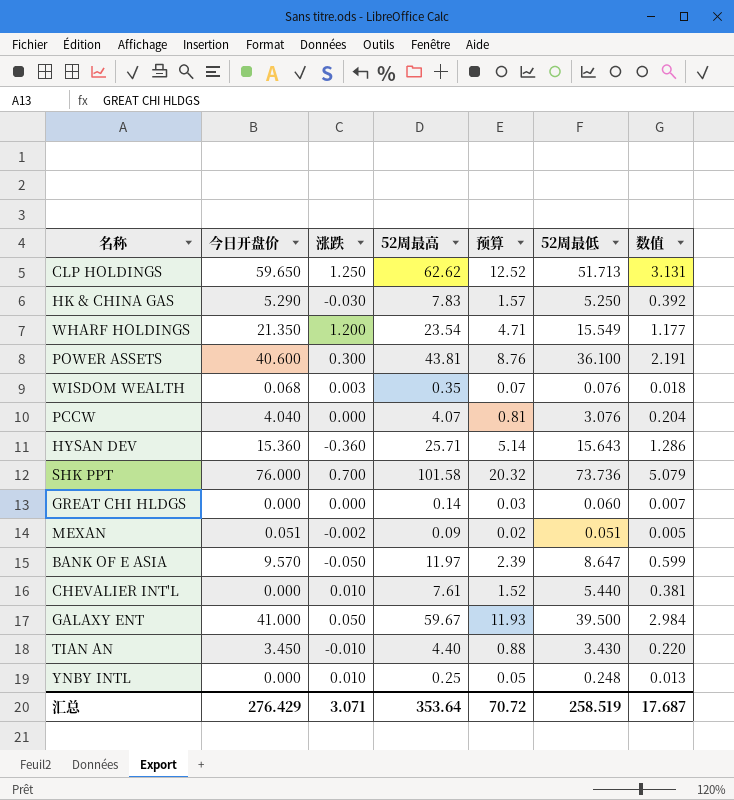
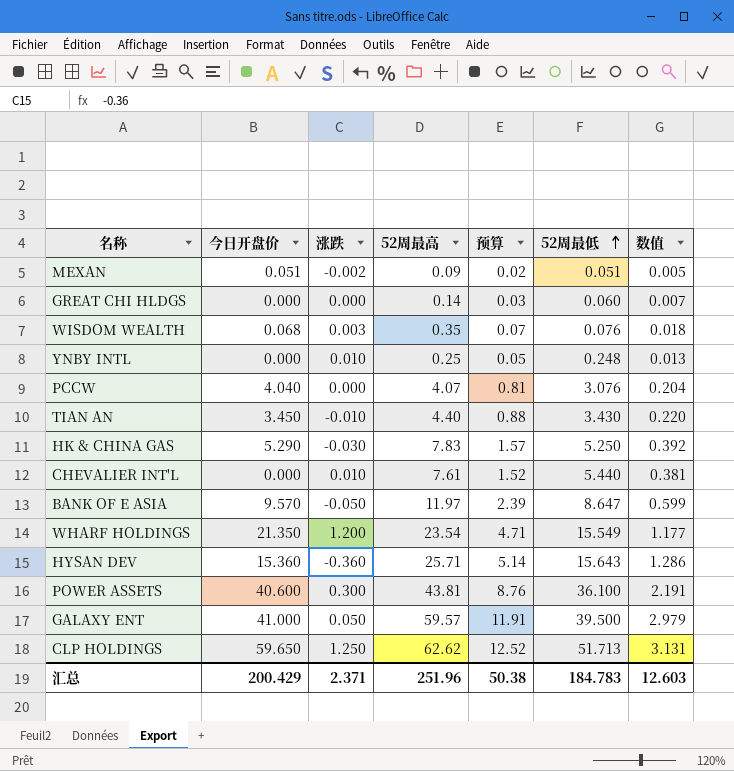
row order: none -> 52周最低 ascending
row SHK PPT: 76.000 | 0.700 | 101.58 | 20.32 | 73.736 | 5.079 -> none
GALAXY ENT | 52周最高: 59.67 -> 59.57
GALAXY ENT | 预算: 11.93 -> 11.91
GALAXY ENT | 数值: 2.984 -> 2.979
汇总 | 今日开盘价: 276.429 -> 200.429
汇总 | 涨跌: 3.071 -> 2.371
汇总 | 52周最高: 353.64 -> 251.96
汇总 | 预算: 70.72 -> 50.38
汇总 | 52周最低: 258.519 -> 184.783
汇总 | 数值: 17.687 -> 12.603

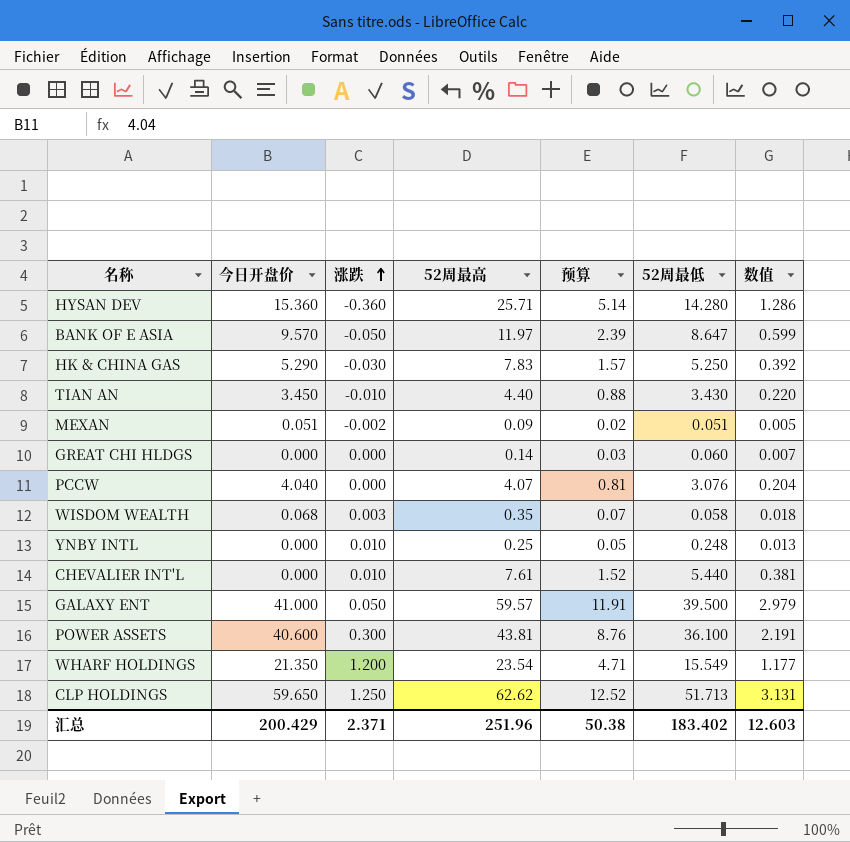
row order: 52周最低 ascending -> 涨跌 ascending
HYSAN DEV | 52周最低: 15.643 -> 14.280
WISDOM WEALTH | 52周最低: 0.076 -> 0.058
汇总 | 52周最低: 184.783 -> 183.402

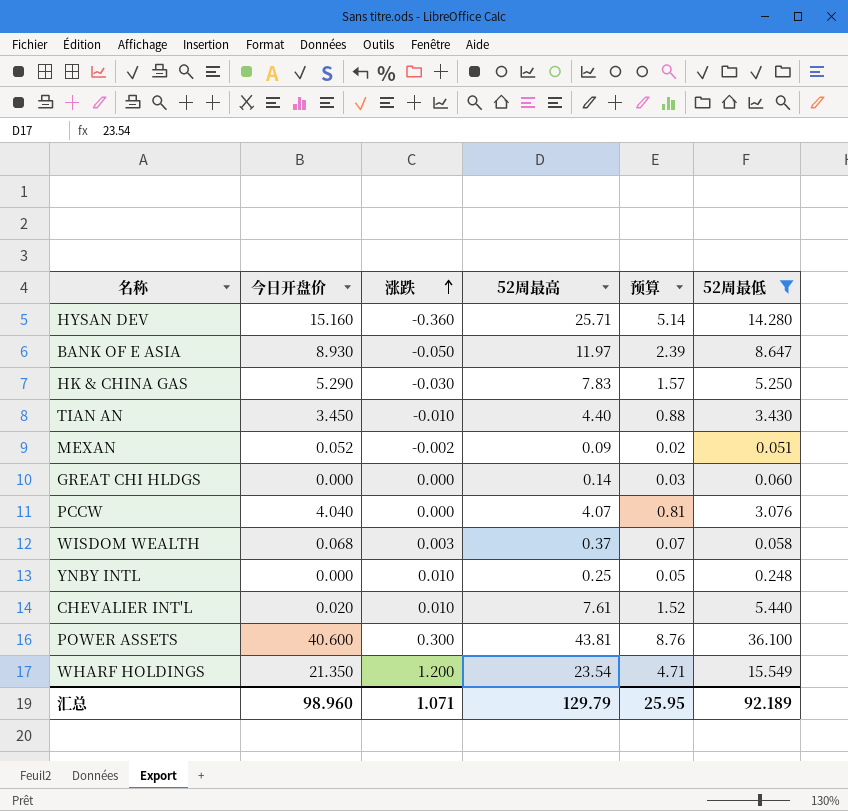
filter: none -> 52周最低 <= 36.100
column 数值 | formula: [52周最高] * 0.05 -> none
HYSAN DEV | 今日开盘价: 15.360 -> 15.160
BANK OF E ASIA | 今日开盘价: 9.570 -> 8.930
MEXAN | 今日开盘价: 0.051 -> 0.052
WISDOM WEALTH | 52周最高: 0.35 -> 0.37
CHEVALIER INT'L | 今日开盘价: 0.000 -> 0.020
汇总 | 今日开盘价: 200.429 -> 98.960
汇总 | 涨跌: 2.371 -> 1.071
汇总 | 52周最高: 251.96 -> 129.79
汇总 | 预算: 50.38 -> 25.95
汇总 | 52周最低: 183.402 -> 92.189

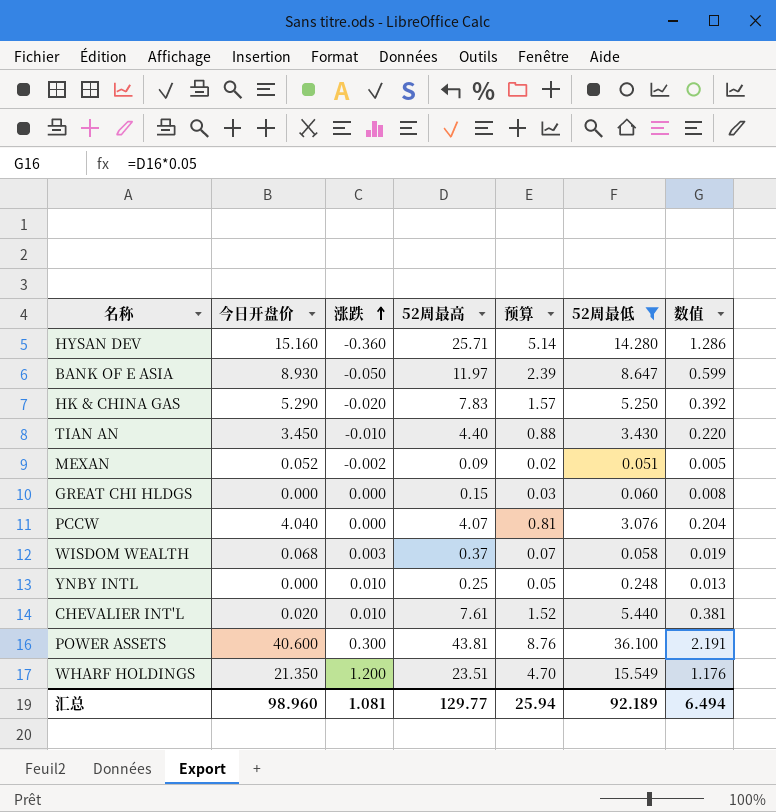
column 数值 | formula: none -> [52周最高] * 0.05
HK & CHINA GAS | 涨跌: -0.030 -> -0.020
GREAT CHI HLDGS | 52周最高: 0.14 -> 0.15
WHARF HOLDINGS | 52周最高: 23.54 -> 23.51
WHARF HOLDINGS | 预算: 4.71 -> 4.70
汇总 | 涨跌: 1.071 -> 1.081
汇总 | 52周最高: 129.79 -> 129.77
汇总 | 预算: 25.95 -> 25.94

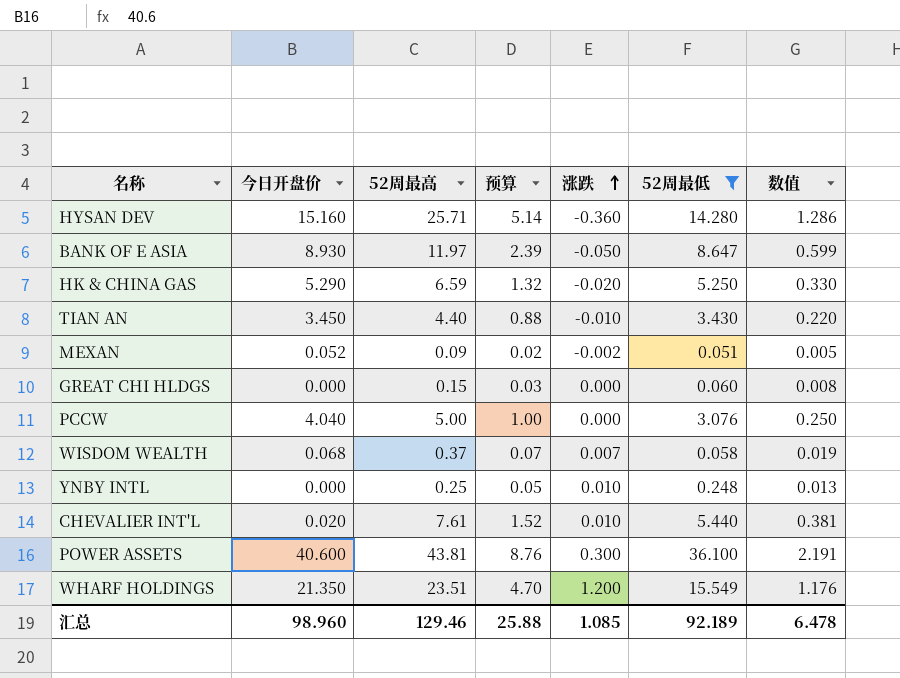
column 涨跌 | position: 3 -> 5
HK & CHINA GAS | 52周最高: 7.83 -> 6.59
HK & CHINA GAS | 预算: 1.57 -> 1.32
HK & CHINA GAS | 数值: 0.392 -> 0.330
PCCW | 52周最高: 4.07 -> 5.00
PCCW | 预算: 0.81 -> 1.00
PCCW | 数值: 0.204 -> 0.250
WISDOM WEALTH | 涨跌: 0.003 -> 0.007
汇总 | 52周最高: 129.77 -> 129.46
汇总 | 预算: 25.94 -> 25.88
汇总 | 涨跌: 1.081 -> 1.085
汇总 | 数值: 6.494 -> 6.478

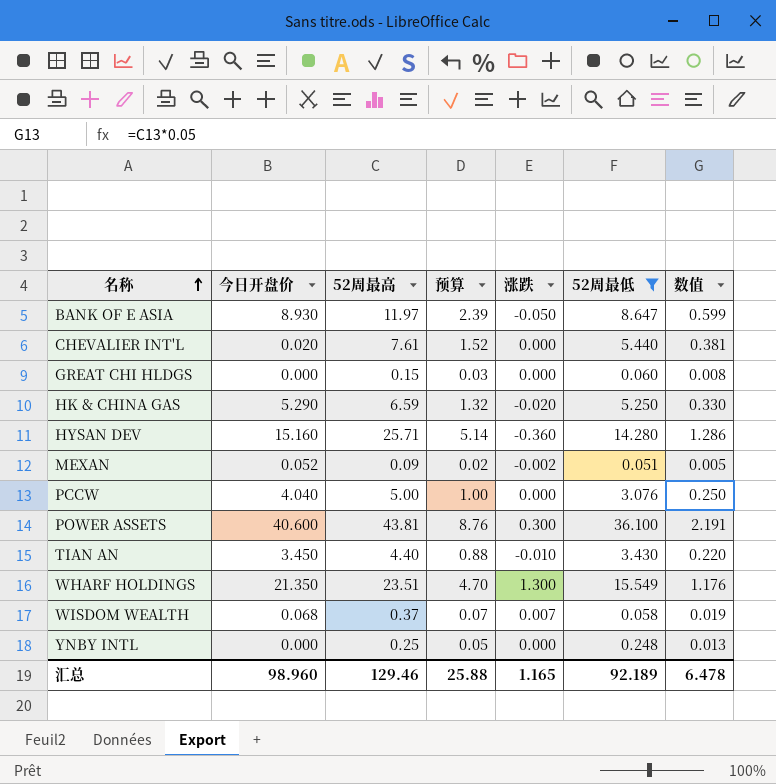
row order: 涨跌 ascending -> 名称 ascending
CHEVALIER INT'L | 涨跌: 0.010 -> 0.000
WHARF HOLDINGS | 涨跌: 1.200 -> 1.300
YNBY INTL | 涨跌: 0.010 -> 0.000
汇总 | 涨跌: 1.085 -> 1.165

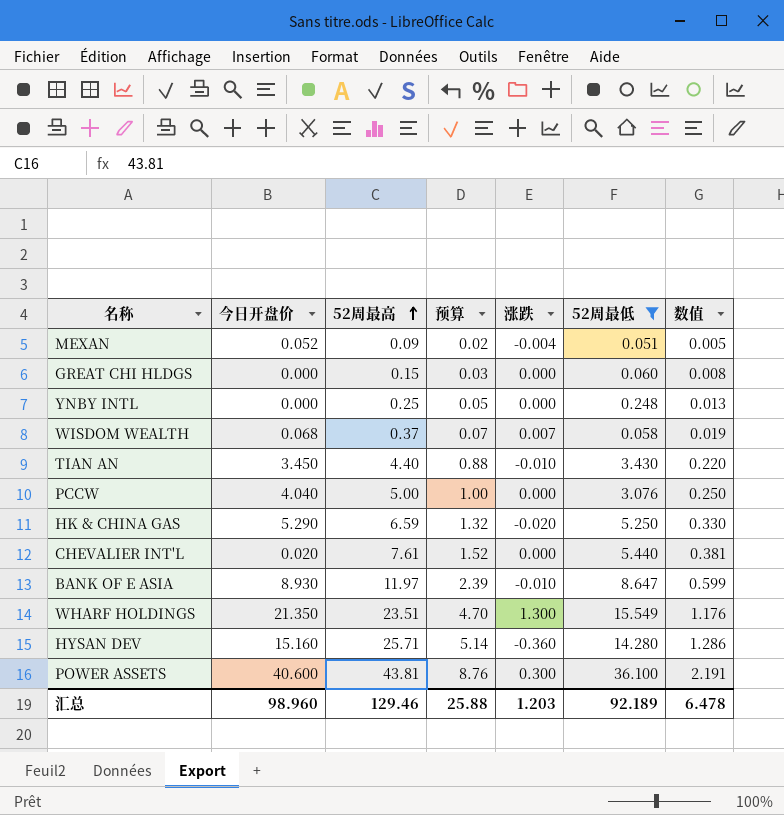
row order: 名称 ascending -> 52周最高 ascending
MEXAN | 涨跌: -0.002 -> -0.004
BANK OF E ASIA | 涨跌: -0.050 -> -0.010
汇总 | 涨跌: 1.165 -> 1.203

